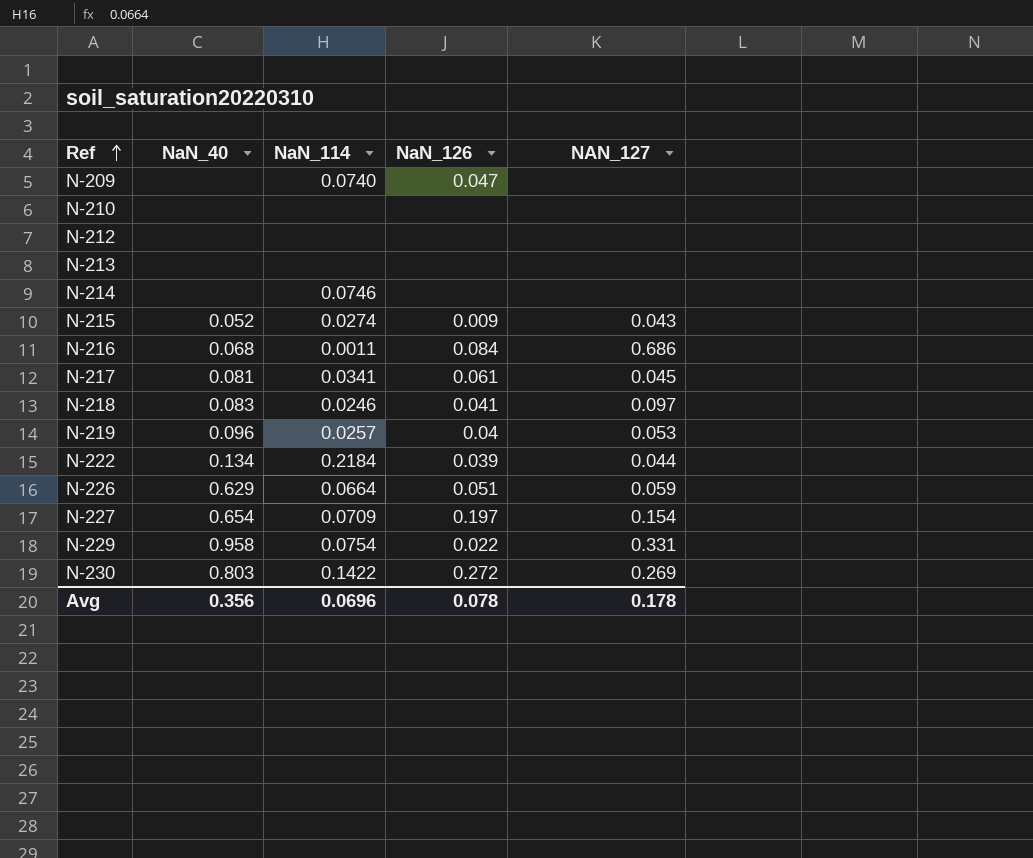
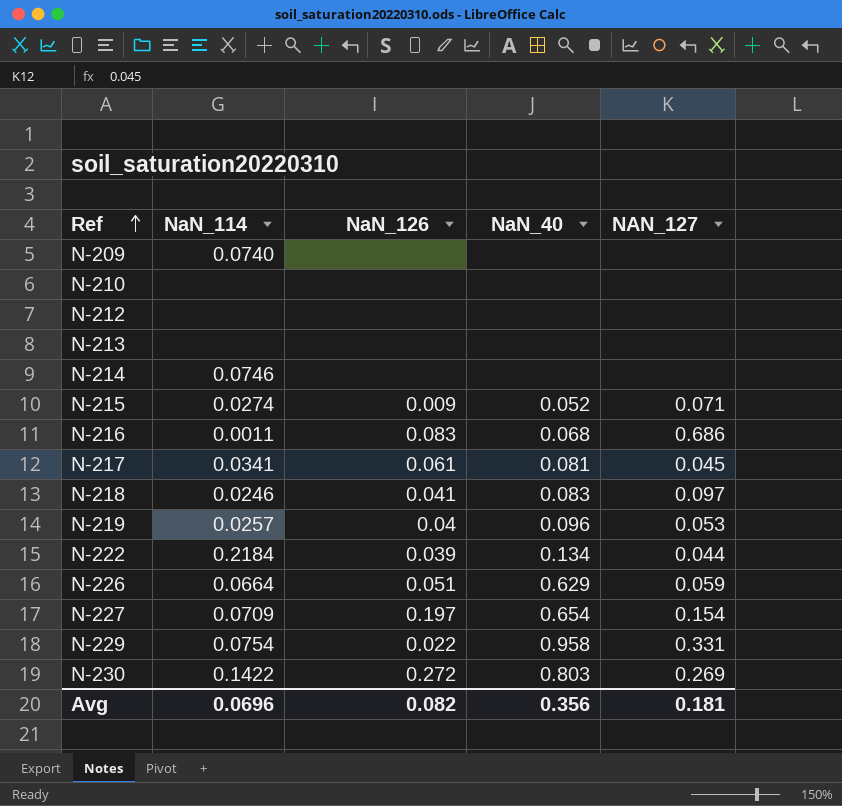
column NaN_40 | position: 2 -> 4
N-209 | NaN_126: 0.047 -> none
N-215 | NAN_127: 0.043 -> 0.071
N-216 | NaN_126: 0.084 -> 0.083
Avg | NaN_126: 0.078 -> 0.082
Avg | NAN_127: 0.178 -> 0.181

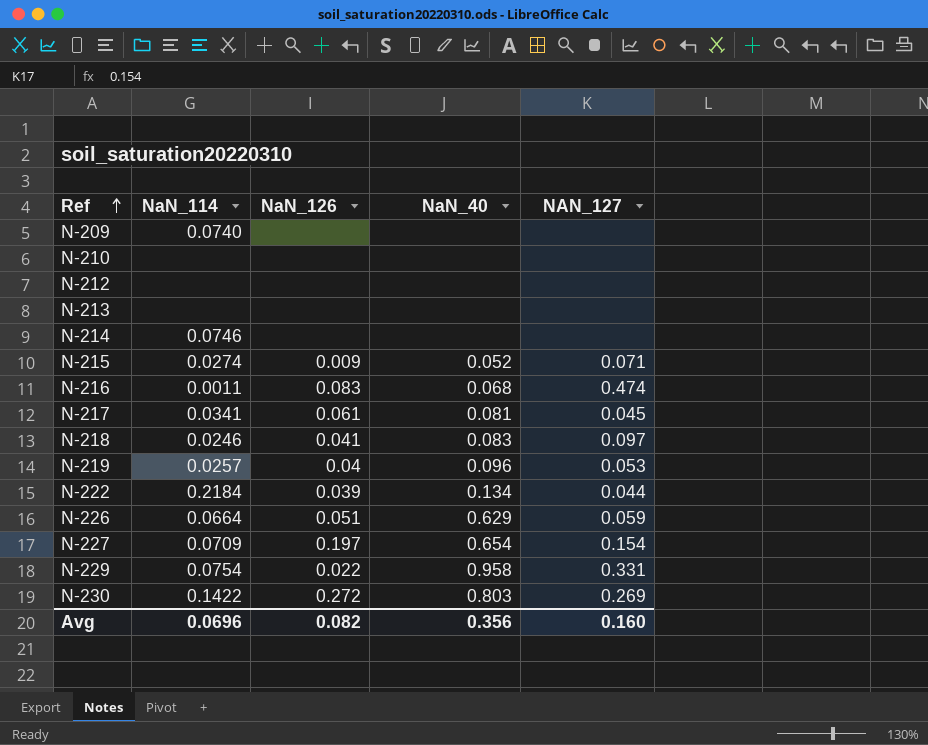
N-216 | NAN_127: 0.686 -> 0.474
Avg | NAN_127: 0.181 -> 0.160

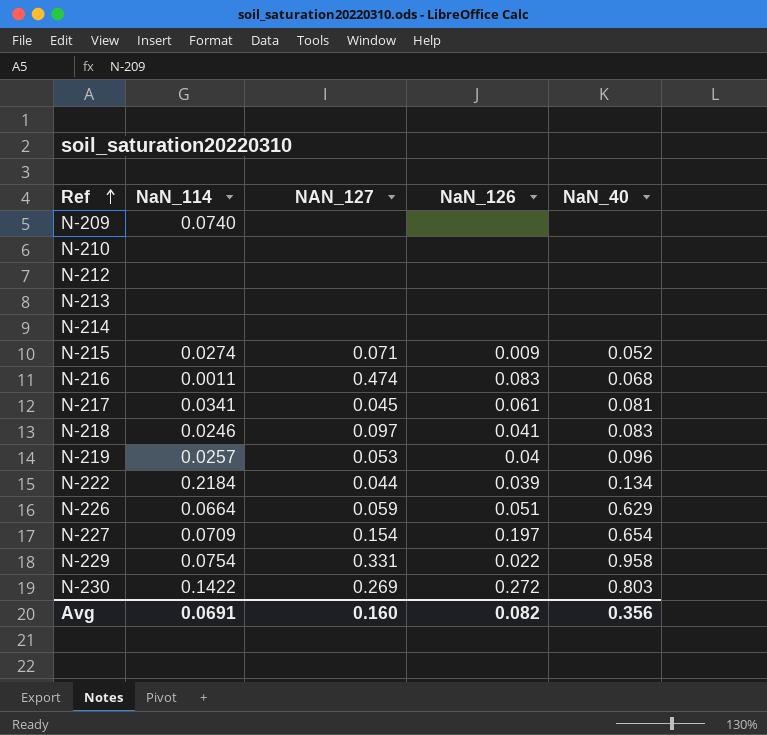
column NAN_127 | position: 5 -> 3
N-214 | NaN_114: 0.0746 -> none
Avg | NaN_114: 0.0696 -> 0.0691

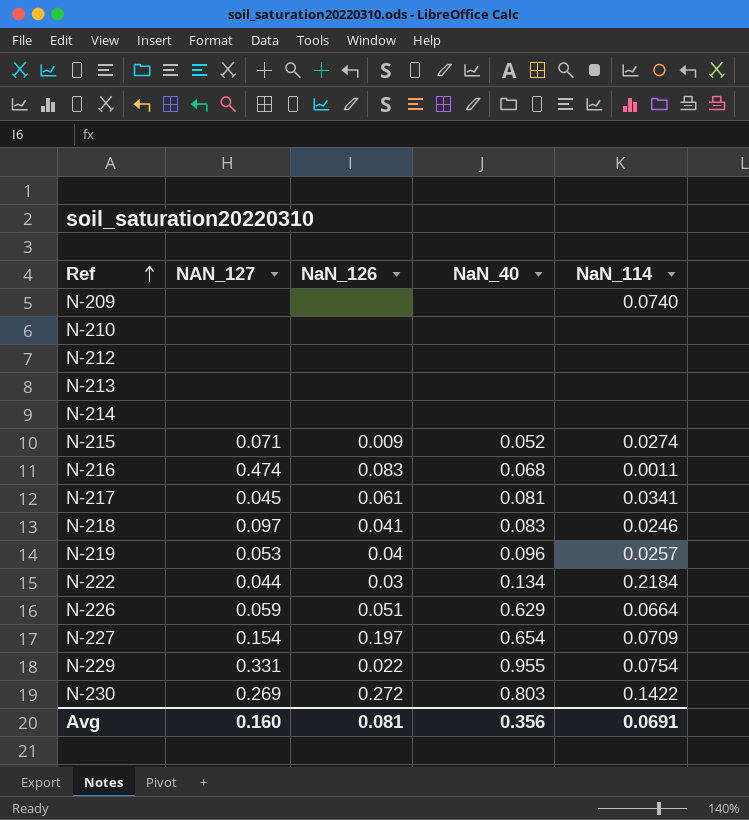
column NaN_114 | position: 2 -> 5
N-222 | NaN_126: 0.039 -> 0.03
N-229 | NaN_40: 0.958 -> 0.955
Avg | NaN_126: 0.082 -> 0.081

